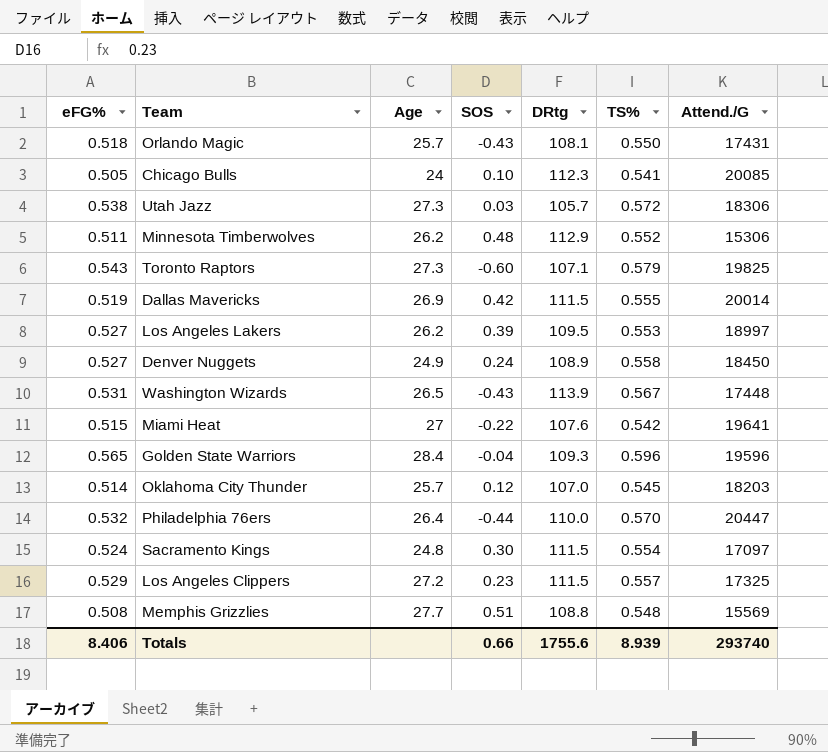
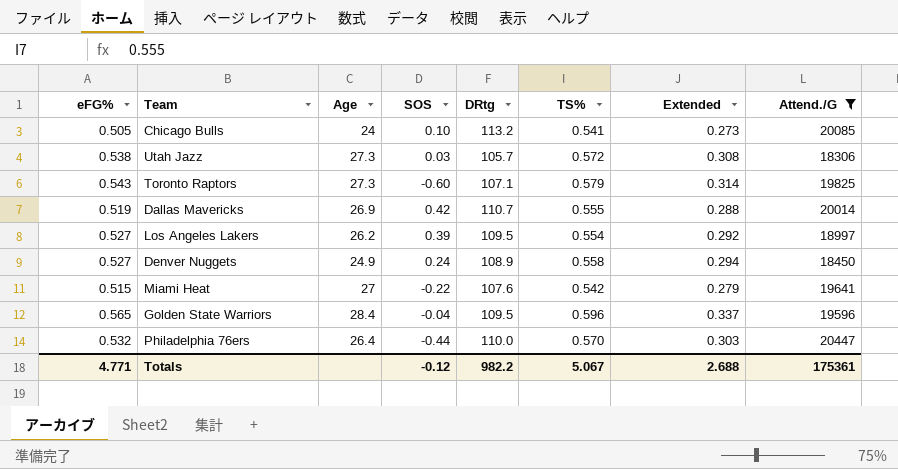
filter: none -> Attend./G >= 18306
column Extended | formula: none -> [eFG%] * [TS%]
Chicago Bulls | DRtg: 112.3 -> 113.2
Dallas Mavericks | DRtg: 111.5 -> 110.7
Los Angeles Lakers | TS%: 0.553 -> 0.554
Golden State Warriors | DRtg: 109.3 -> 109.5
Totals | eFG%: 8.406 -> 4.771
Totals | SOS: 0.66 -> -0.12
Totals | DRtg: 1755.6 -> 982.2
Totals | TS%: 8.939 -> 5.067
Totals | Attend./G: 293740 -> 175361

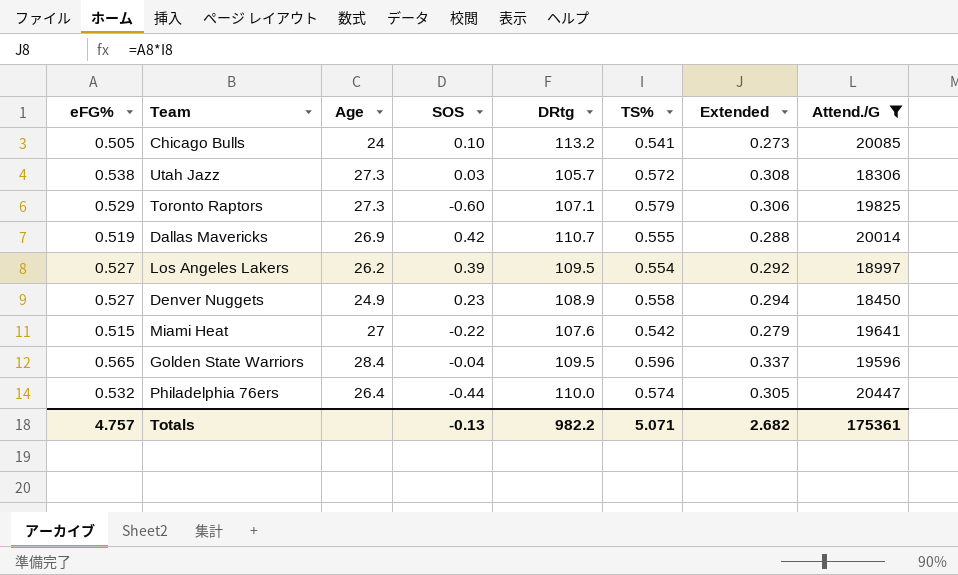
Toronto Raptors | eFG%: 0.543 -> 0.529
Toronto Raptors | Extended: 0.314 -> 0.306
Denver Nuggets | SOS: 0.24 -> 0.23
Philadelphia 76ers | TS%: 0.570 -> 0.574
Philadelphia 76ers | Extended: 0.303 -> 0.305
Totals | eFG%: 4.771 -> 4.757
Totals | SOS: -0.12 -> -0.13
Totals | TS%: 5.067 -> 5.071
Totals | Extended: 2.688 -> 2.682

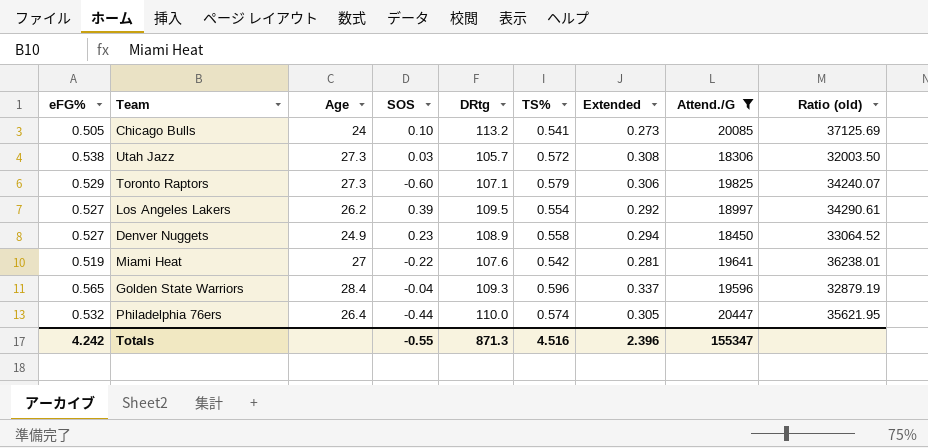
column Ratio (old) | formula: none -> [Attend./G] / [TS%]
row Dallas Mavericks: 0.519 | 26.9 | 0.42 | 110.7 | 0.555 | 0.288 | 20014 -> none
Miami Heat | eFG%: 0.515 -> 0.519
Miami Heat | Extended: 0.279 -> 0.281
Golden State Warriors | DRtg: 109.5 -> 109.3
Totals | eFG%: 4.757 -> 4.242
Totals | SOS: -0.13 -> -0.55
Totals | DRtg: 982.2 -> 871.3
Totals | TS%: 5.071 -> 4.516
Totals | Extended: 2.682 -> 2.396
Totals | Attend./G: 175361 -> 155347

